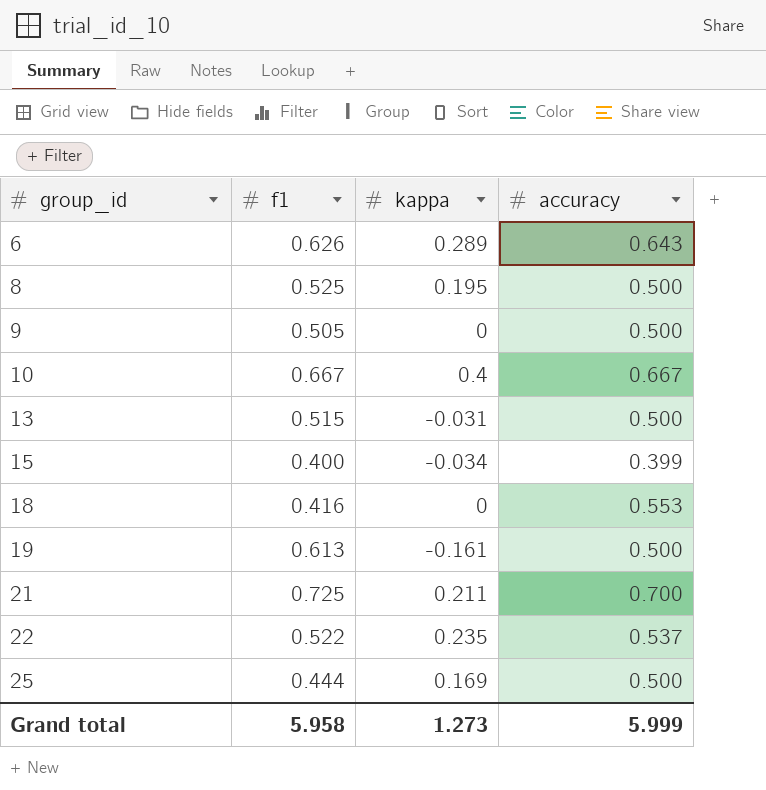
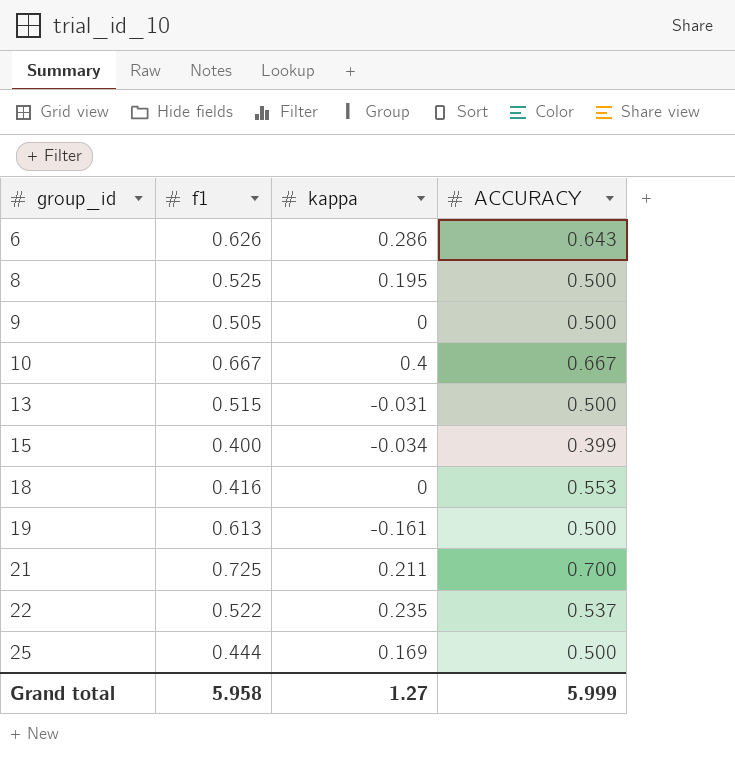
column name: accuracy -> ACCURACY
6 | kappa: 0.289 -> 0.286
Grand total | kappa: 1.273 -> 1.27

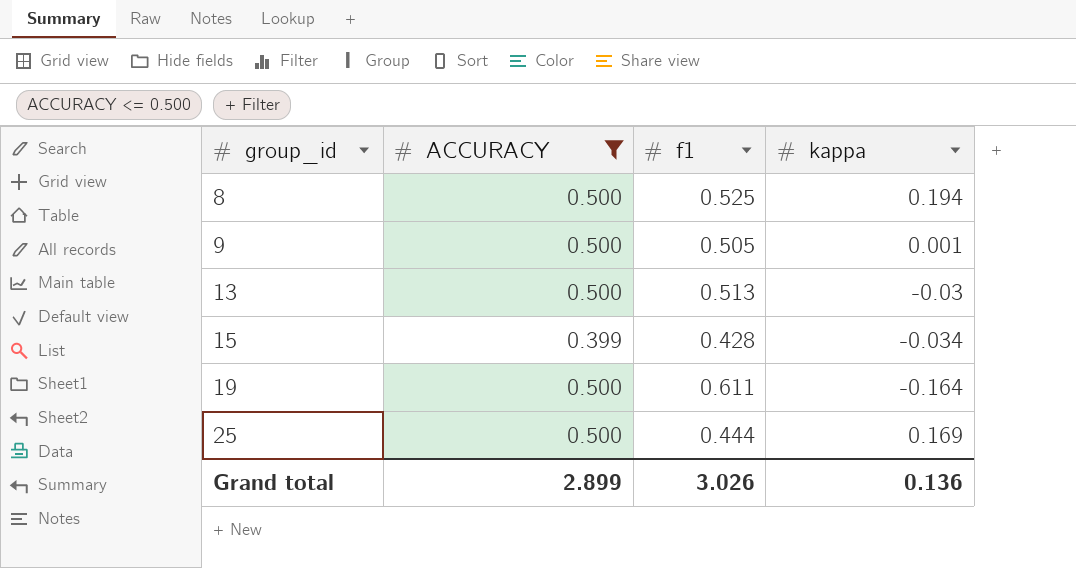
filter: none -> ACCURACY <= 0.500
column ACCURACY | position: 4 -> 2
8 | kappa: 0.195 -> 0.194
9 | kappa: 0 -> 0.001
13 | f1: 0.515 -> 0.513
13 | kappa: -0.031 -> -0.03
15 | f1: 0.400 -> 0.428
19 | f1: 0.613 -> 0.611
19 | kappa: -0.161 -> -0.164
Grand total | ACCURACY: 5.999 -> 2.899
Grand total | f1: 5.958 -> 3.026
Grand total | kappa: 1.27 -> 0.136

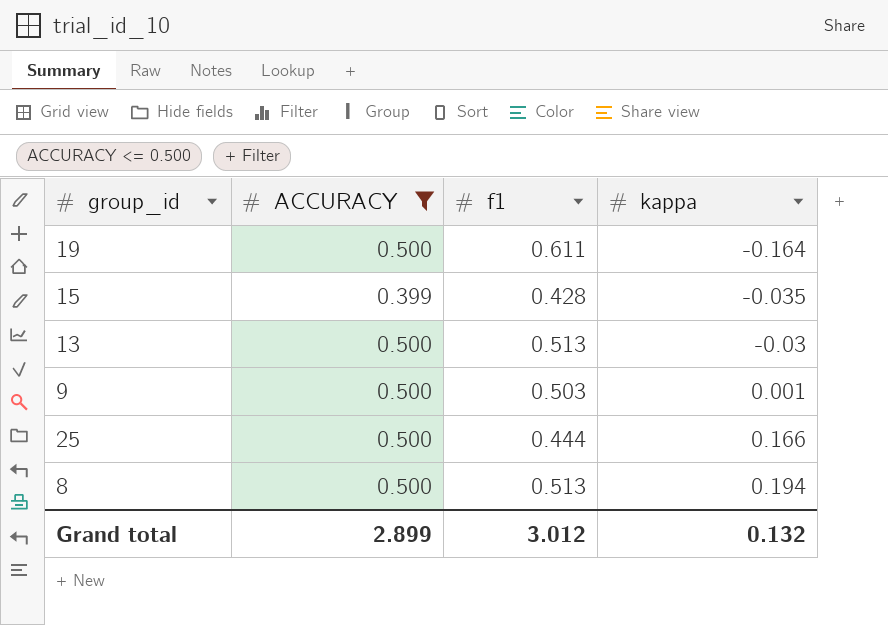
row order: group_id ascending -> kappa ascending
15 | kappa: -0.034 -> -0.035
9 | f1: 0.505 -> 0.503
25 | kappa: 0.169 -> 0.166
8 | f1: 0.525 -> 0.513
Grand total | f1: 3.026 -> 3.012
Grand total | kappa: 0.136 -> 0.132

